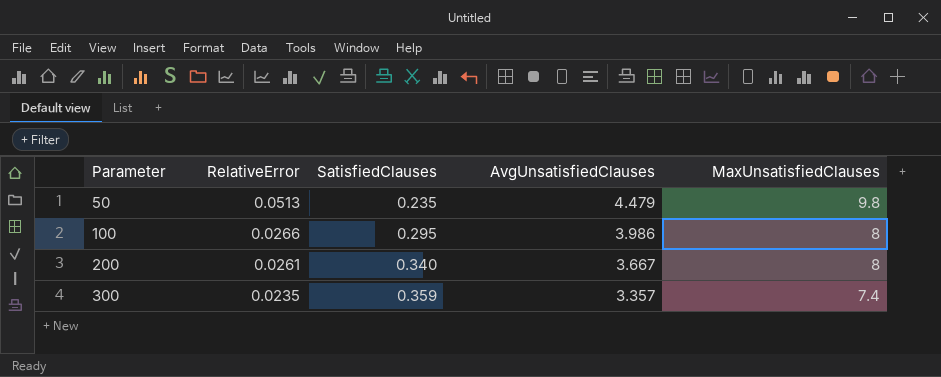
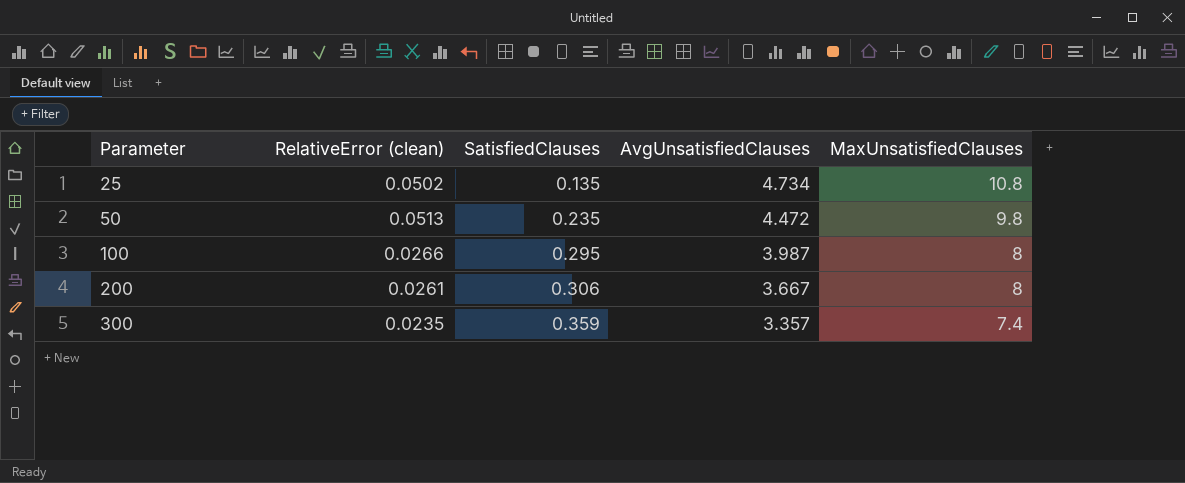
column name: RelativeError -> RelativeError (clean)
row 25: none -> 0.0502 | 0.135 | 4.734 | 10.8
50 | AvgUnsatisfiedClauses: 4.479 -> 4.472
100 | AvgUnsatisfiedClauses: 3.986 -> 3.987
200 | SatisfiedClauses: 0.340 -> 0.306

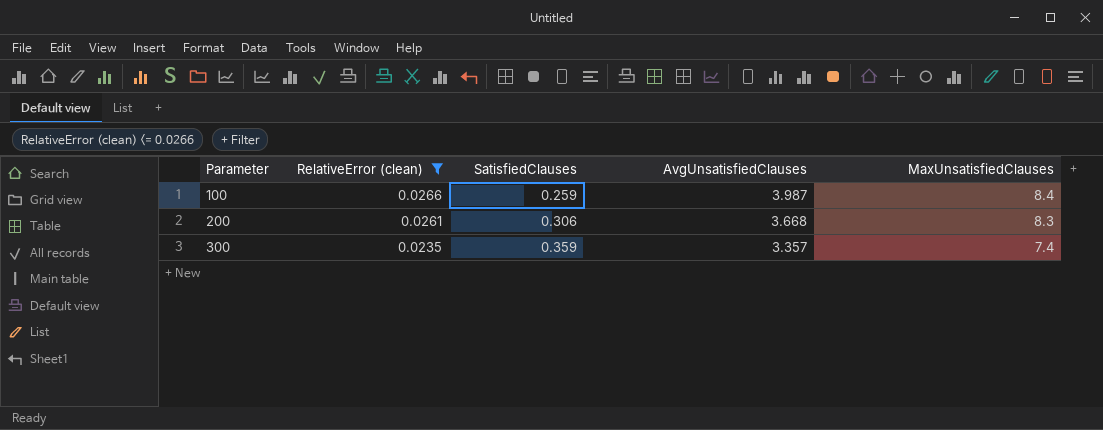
filter: none -> RelativeError (clean) <= 0.0266
100 | SatisfiedClauses: 0.295 -> 0.259
100 | MaxUnsatisfiedClauses: 8 -> 8.4
200 | AvgUnsatisfiedClauses: 3.667 -> 3.668
200 | MaxUnsatisfiedClauses: 8 -> 8.3

